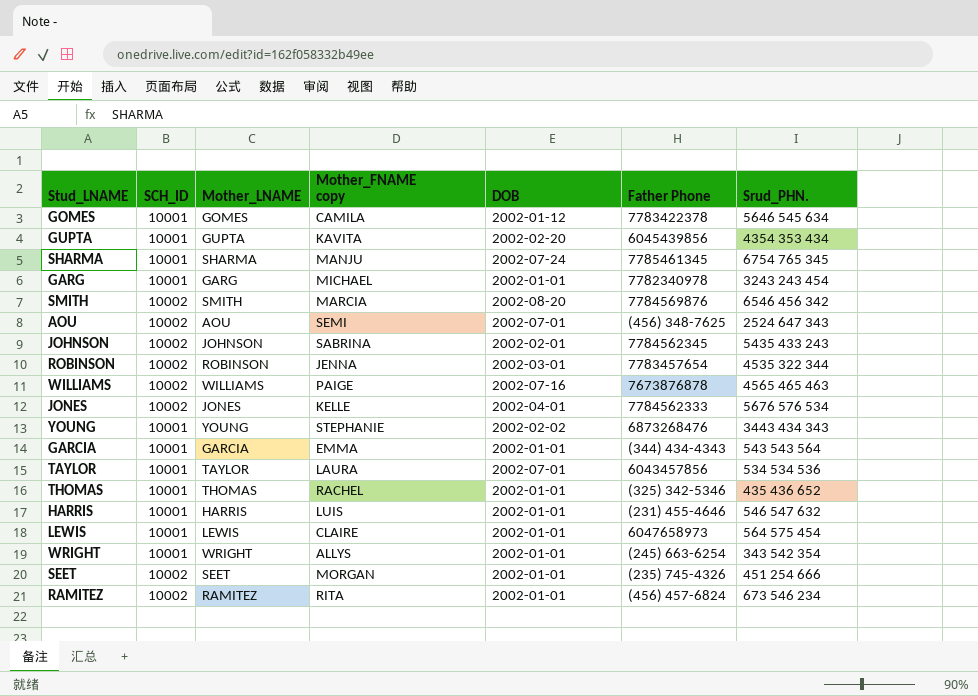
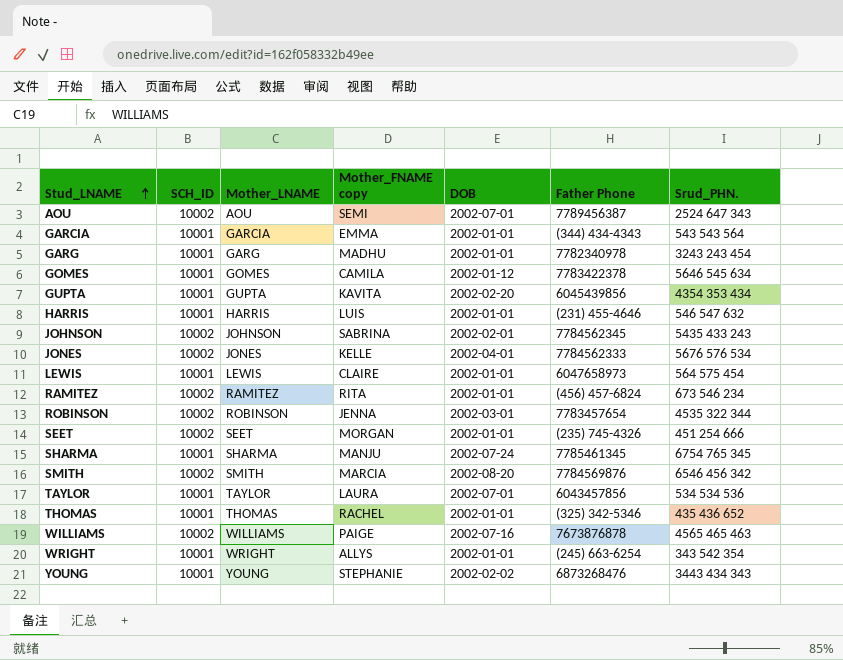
row order: none -> Stud_LNAME ascending
AOU | Father Phone: (456) 348-7625 -> 7789456387
GARG | Mother_FNAME copy: MICHAEL -> MADHU

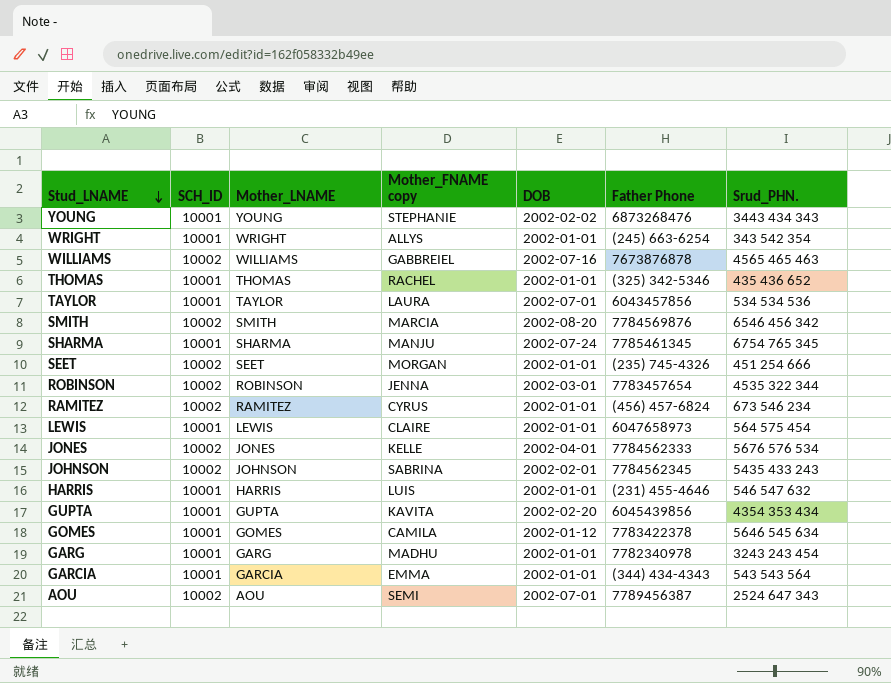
row order: Stud_LNAME ascending -> Stud_LNAME descending
WILLIAMS | Mother_FNAME copy: PAIGE -> GABBREIEL
RAMITEZ | Mother_FNAME copy: RITA -> CYRUS

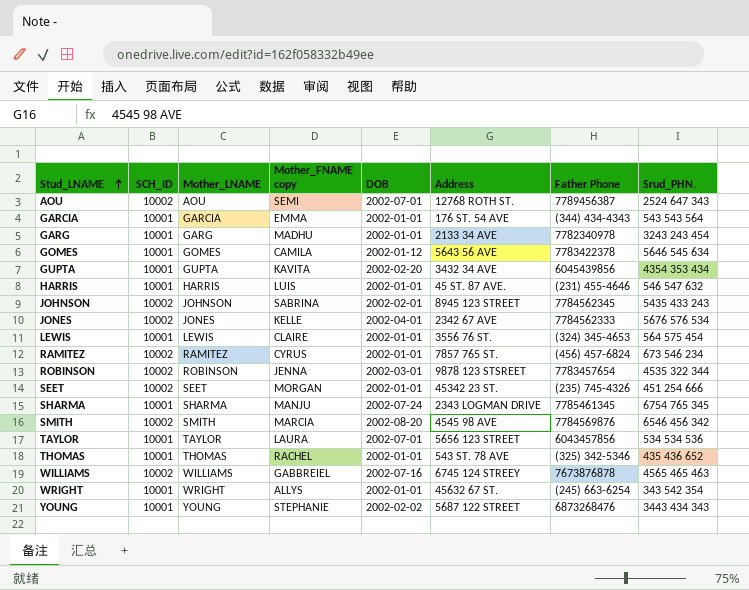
row order: Stud_LNAME descending -> Stud_LNAME ascending
column Address | position: none -> 6
LEWIS | Father Phone: 6047658973 -> (324) 345-4653

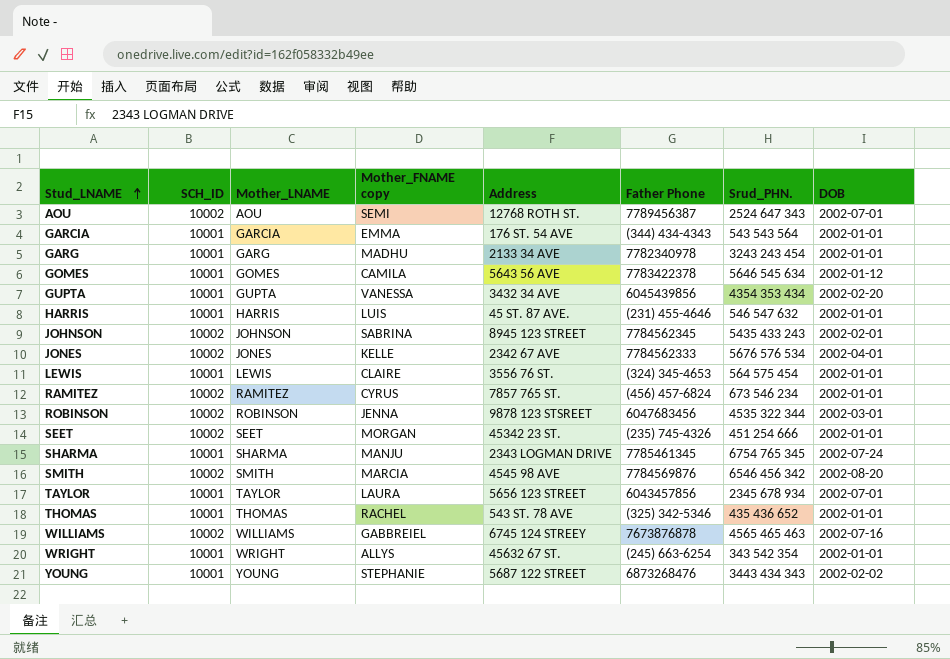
column DOB | position: 5 -> 8
GUPTA | Mother_FNAME copy: KAVITA -> VANESSA
ROBINSON | Father Phone: 7783457654 -> 6047683456
TAYLOR | Srud_PHN.: 534 534 536 -> 2345 678 934

